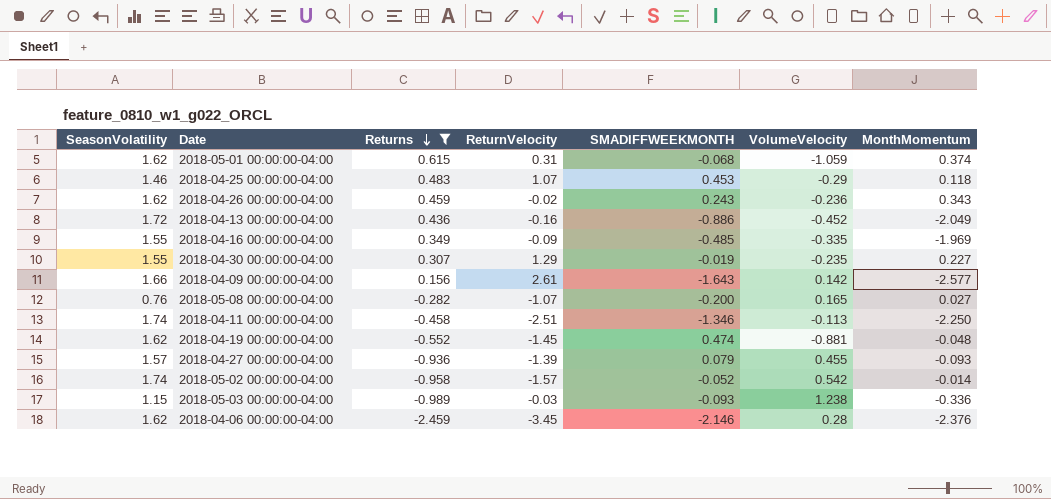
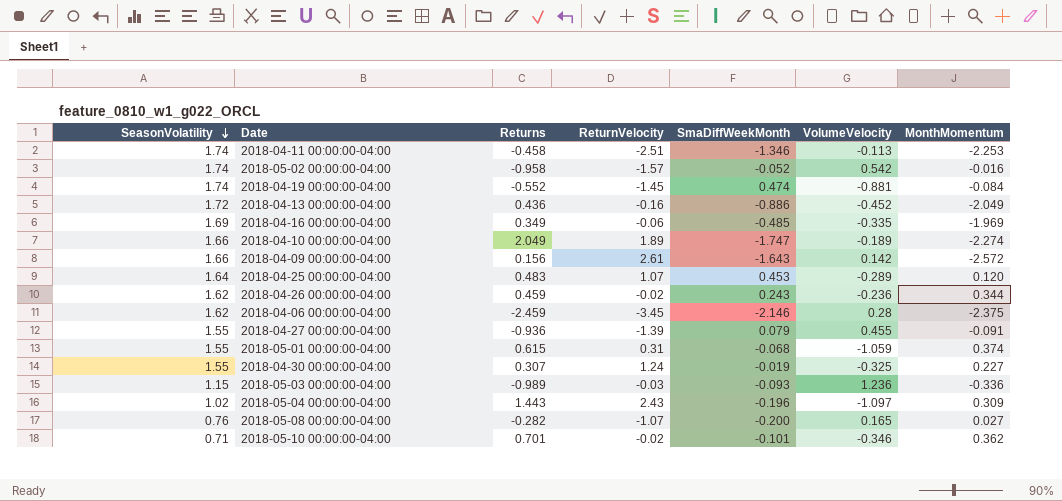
filter: Returns <= 0.615 -> none
row order: Returns descending -> SeasonVolatility descending
column name: SMADIFFWEEKMONTH -> SmaDiffWeekMonth
2018-04-11 00:00:00-04:00 | MonthMomentum: -2.250 -> -2.253
2018-05-02 00:00:00-04:00 | MonthMomentum: -0.014 -> -0.016
2018-04-19 00:00:00-04:00 | SeasonVolatility: 1.62 -> 1.74
2018-04-19 00:00:00-04:00 | MonthMomentum: -0.048 -> -0.084
2018-04-16 00:00:00-04:00 | SeasonVolatility: 1.55 -> 1.69
2018-04-16 00:00:00-04:00 | ReturnVelocity: -0.09 -> -0.06
2018-04-09 00:00:00-04:00 | MonthMomentum: -2.577 -> -2.572
2018-04-25 00:00:00-04:00 | SeasonVolatility: 1.46 -> 1.64
2018-04-25 00:00:00-04:00 | VolumeVelocity: -0.29 -> -0.289
2018-04-25 00:00:00-04:00 | MonthMomentum: 0.118 -> 0.120
2018-04-26 00:00:00-04:00 | MonthMomentum: 0.343 -> 0.344
2018-04-06 00:00:00-04:00 | MonthMomentum: -2.376 -> -2.375
2018-04-27 00:00:00-04:00 | SeasonVolatility: 1.57 -> 1.55
2018-04-27 00:00:00-04:00 | MonthMomentum: -0.093 -> -0.091
2018-05-01 00:00:00-04:00 | SeasonVolatility: 1.62 -> 1.55
2018-04-30 00:00:00-04:00 | ReturnVelocity: 1.29 -> 1.24
2018-04-30 00:00:00-04:00 | VolumeVelocity: -0.235 -> -0.325
2018-05-03 00:00:00-04:00 | VolumeVelocity: 1.238 -> 1.236

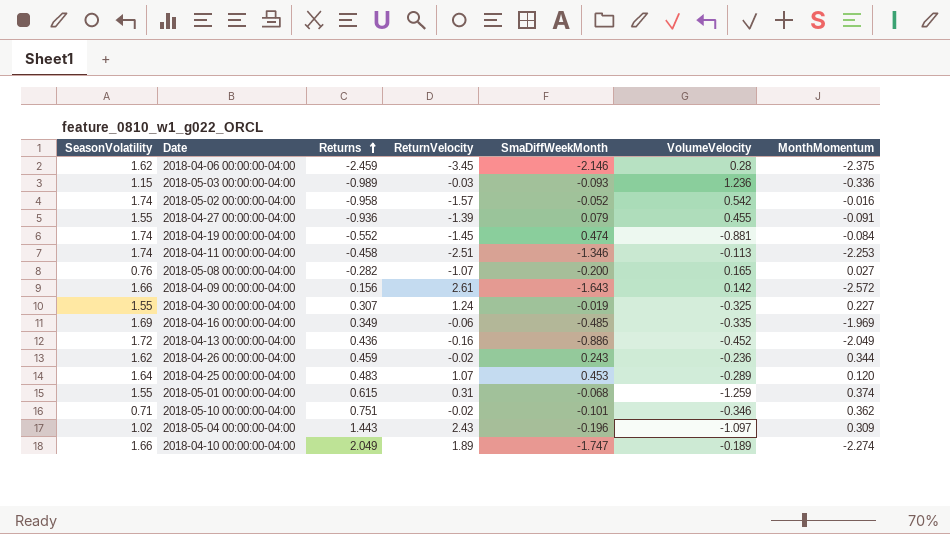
row order: SeasonVolatility descending -> Returns ascending
2018-05-01 00:00:00-04:00 | VolumeVelocity: -1.059 -> -1.259
2018-05-10 00:00:00-04:00 | Returns: 0.701 -> 0.751

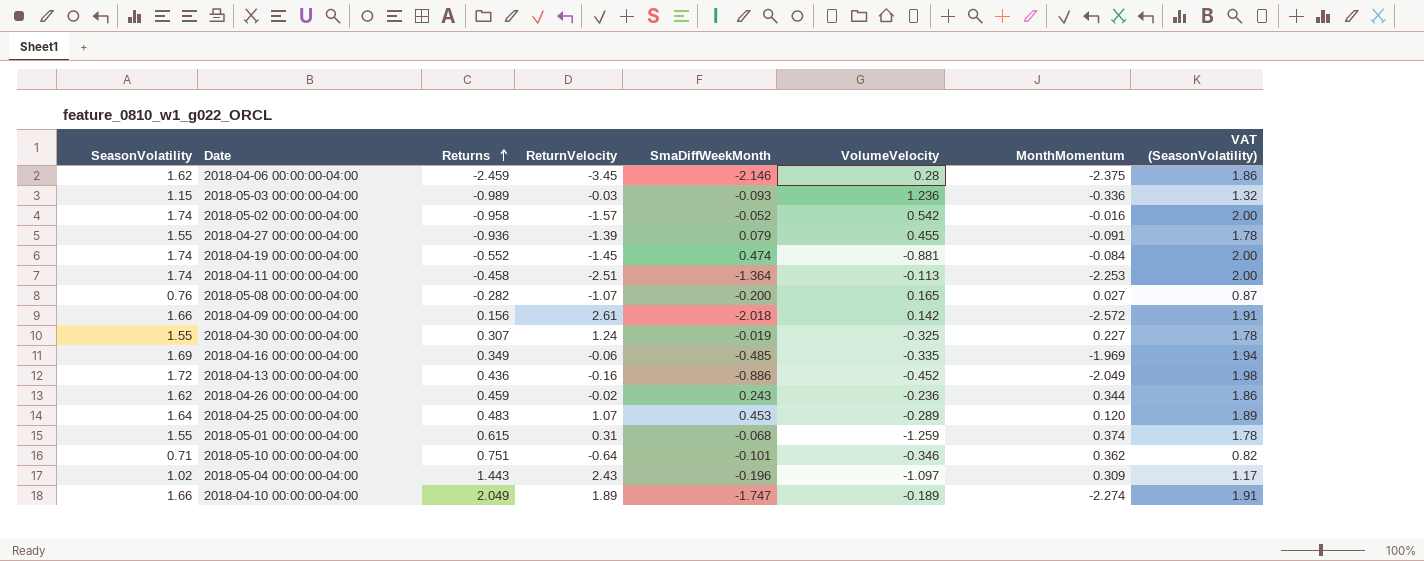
column VAT (SeasonVolatility) | formula: none -> [SeasonVolatility] * 1.15
2018-04-11 00:00:00-04:00 | SmaDiffWeekMonth: -1.346 -> -1.364
2018-04-09 00:00:00-04:00 | SmaDiffWeekMonth: -1.643 -> -2.018
2018-05-10 00:00:00-04:00 | ReturnVelocity: -0.02 -> -0.64

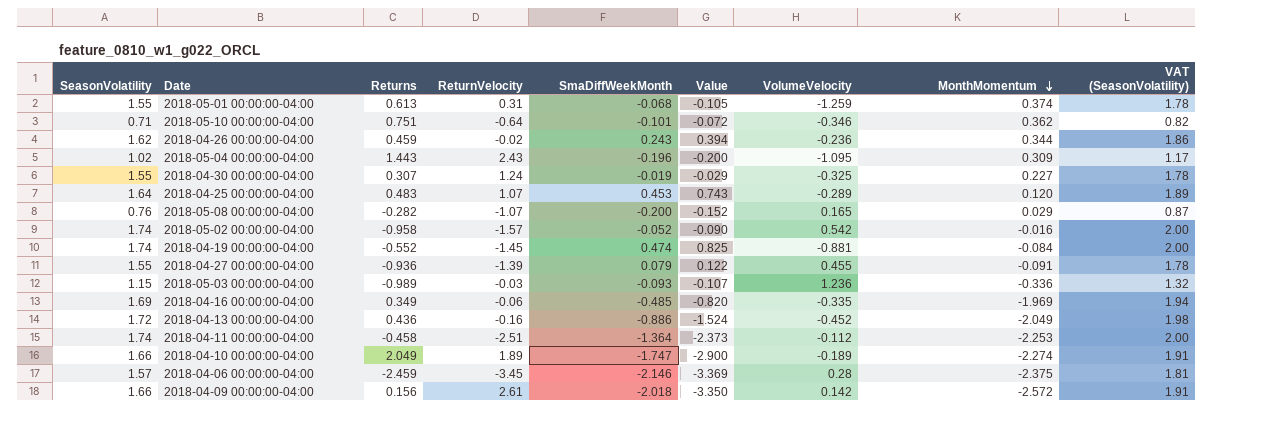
row order: Returns ascending -> MonthMomentum descending
column Value | formula: none -> [SeasonVolatility] * [SmaDiffWeekMonth]
2018-05-01 00:00:00-04:00 | Returns: 0.615 -> 0.613
2018-05-04 00:00:00-04:00 | VolumeVelocity: -1.097 -> -1.095
2018-05-08 00:00:00-04:00 | MonthMomentum: 0.027 -> 0.029
2018-04-11 00:00:00-04:00 | VolumeVelocity: -0.113 -> -0.112
2018-04-06 00:00:00-04:00 | SeasonVolatility: 1.62 -> 1.57
2018-04-06 00:00:00-04:00 | VAT (SeasonVolatility): 1.86 -> 1.81

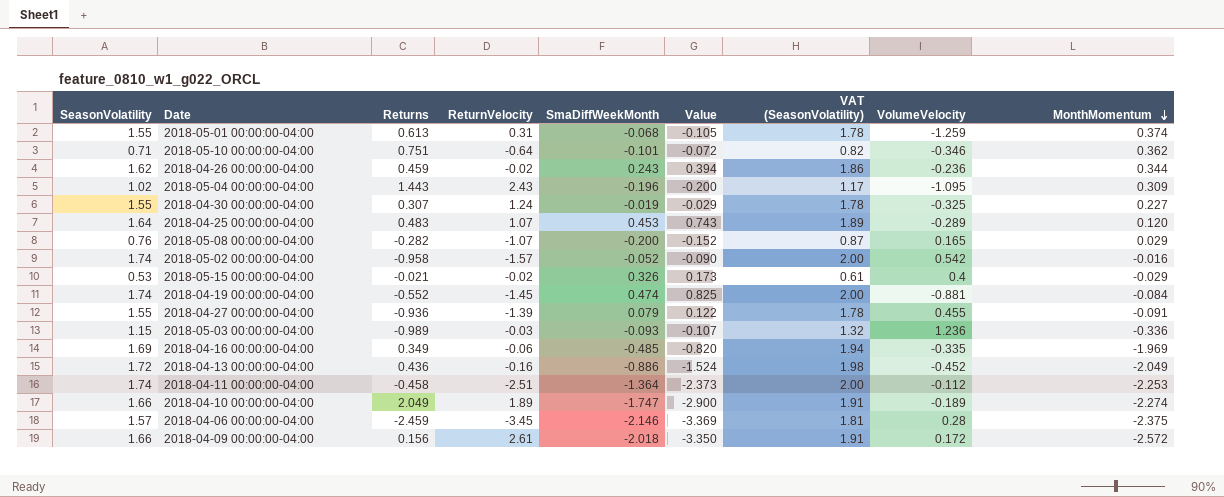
column VAT (SeasonVolatility) | position: 9 -> 7
row 2018-05-15 00:00:00-04:00: none -> 0.53 | -0.021 | -0.02 | 0.326 | 0.173 | 0.61 | 0.4 | -0.029
2018-04-09 00:00:00-04:00 | VolumeVelocity: 0.142 -> 0.172

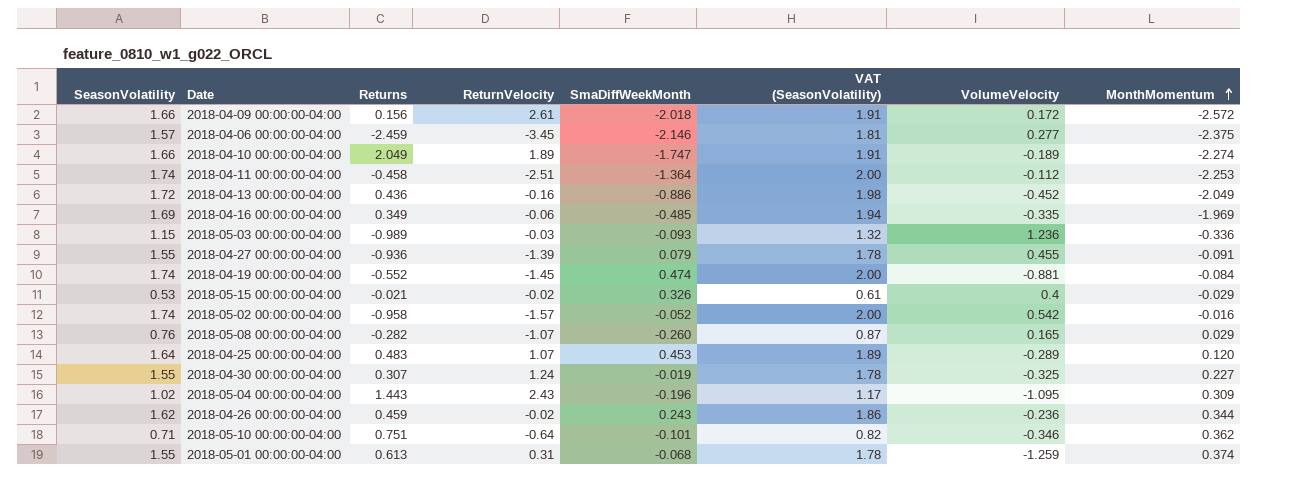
row order: MonthMomentum descending -> MonthMomentum ascending
column Value | formula: [SeasonVolatility] * [SmaDiffWeekMonth] -> none
2018-04-06 00:00:00-04:00 | VolumeVelocity: 0.28 -> 0.277
2018-05-08 00:00:00-04:00 | SmaDiffWeekMonth: -0.200 -> -0.260

